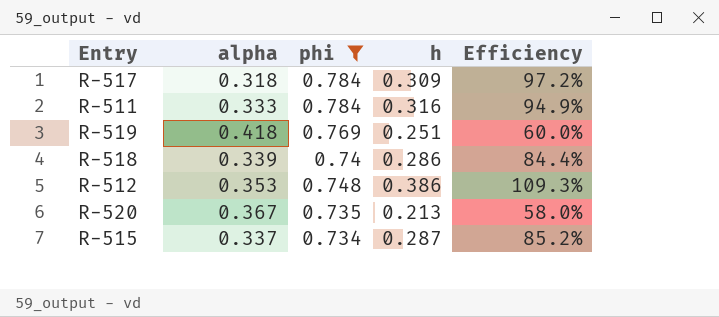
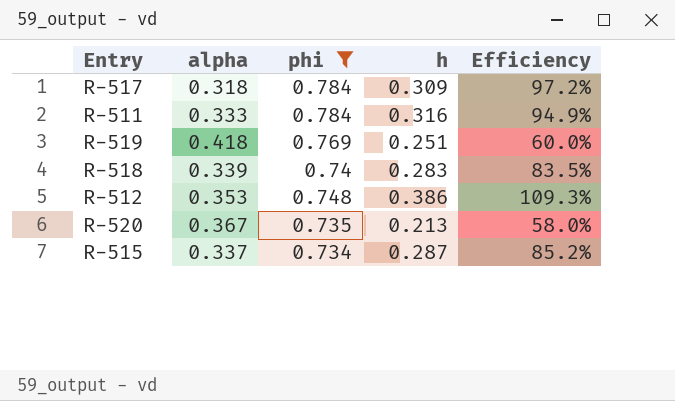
R-518 | h: 0.286 -> 0.283
R-518 | Efficiency: 84.4% -> 83.5%

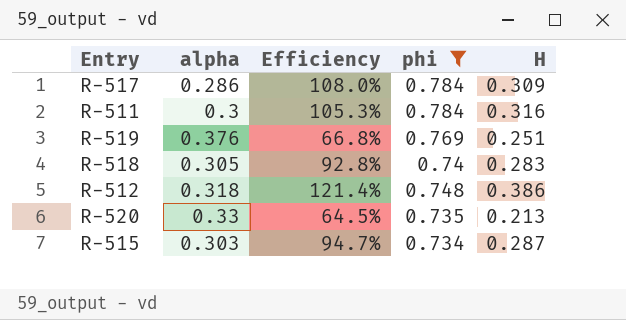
column Efficiency | position: 5 -> 3
column name: h -> H
R-517 | alpha: 0.318 -> 0.286
R-517 | Efficiency: 97.2% -> 108.0%
R-511 | alpha: 0.333 -> 0.3
R-511 | Efficiency: 94.9% -> 105.3%
R-519 | alpha: 0.418 -> 0.376
R-519 | Efficiency: 60.0% -> 66.8%
R-518 | alpha: 0.339 -> 0.305
R-518 | Efficiency: 83.5% -> 92.8%
R-512 | alpha: 0.353 -> 0.318
R-512 | Efficiency: 109.3% -> 121.4%
R-520 | alpha: 0.367 -> 0.33
R-520 | Efficiency: 58.0% -> 64.5%
R-515 | alpha: 0.337 -> 0.303
R-515 | Efficiency: 85.2% -> 94.7%

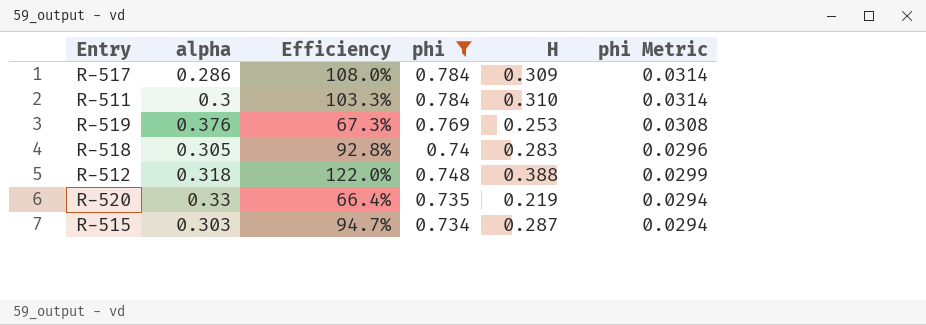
column phi Metric | formula: none -> [phi] * 0.04
R-511 | Efficiency: 105.3% -> 103.3%
R-511 | H: 0.316 -> 0.310
R-519 | Efficiency: 66.8% -> 67.3%
R-519 | H: 0.251 -> 0.253
R-512 | Efficiency: 121.4% -> 122.0%
R-512 | H: 0.386 -> 0.388
R-520 | Efficiency: 64.5% -> 66.4%
R-520 | H: 0.213 -> 0.219

